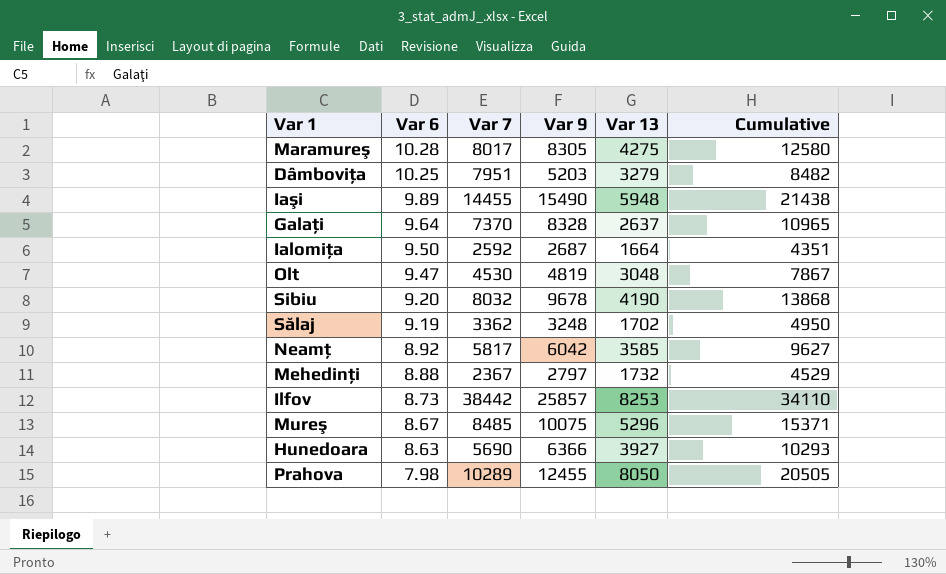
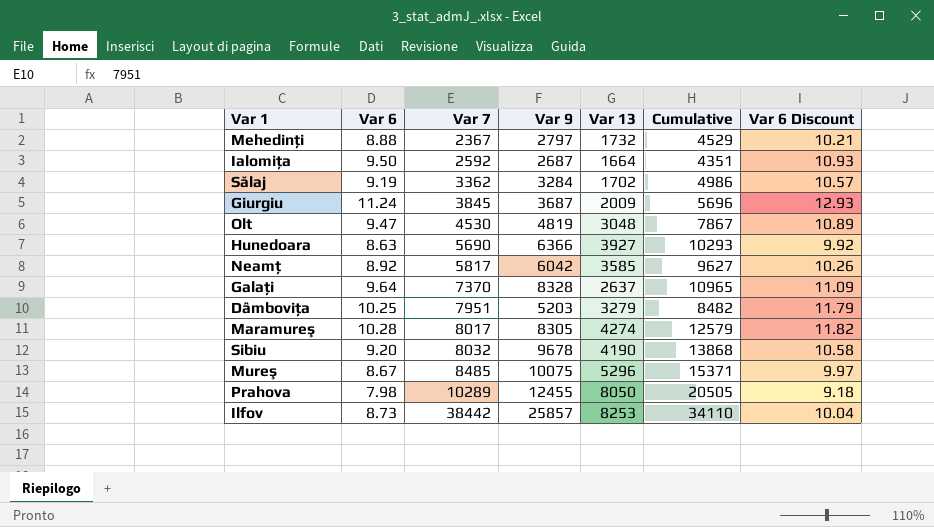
row order: Var 6 descending -> Var 7 ascending
column Var 6 Discount | formula: none -> [Var 6] * 1.15
row Iaşi: 9.89 | 14455 | 15490 | 5948 | 21438 -> none
Sălaj | Var 9: 3248 -> 3284
Sălaj | Cumulative: 4950 -> 4986
row Giurgiu: none -> 11.24 | 3845 | 3687 | 2009 | 5696 | 12.93
Maramureş | Var 13: 4275 -> 4274
Maramureş | Cumulative: 12580 -> 12579

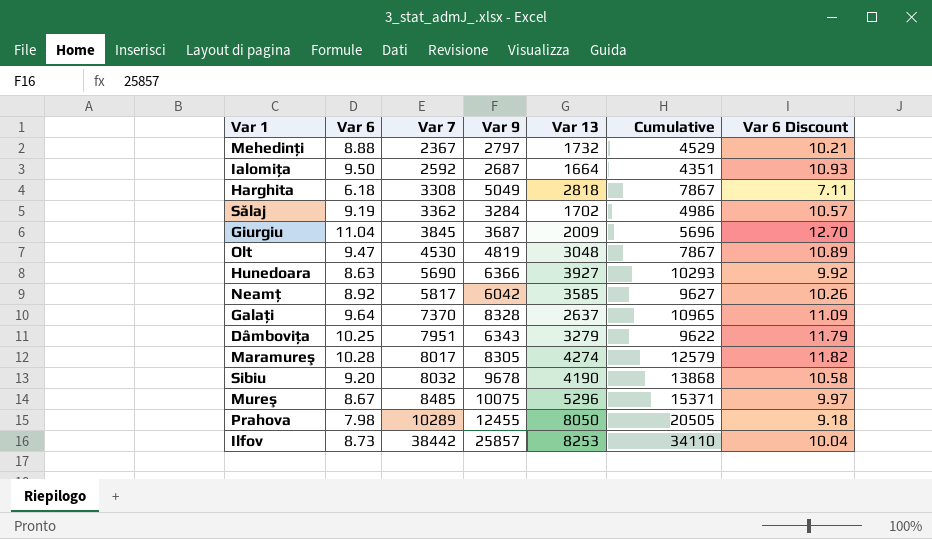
row Harghita: none -> 6.18 | 3308 | 5049 | 2818 | 7867 | 7.11
Giurgiu | Var 6: 11.24 -> 11.04
Giurgiu | Var 6 Discount: 12.93 -> 12.70
Dâmboviţa | Var 9: 5203 -> 6343
Dâmboviţa | Cumulative: 8482 -> 9622

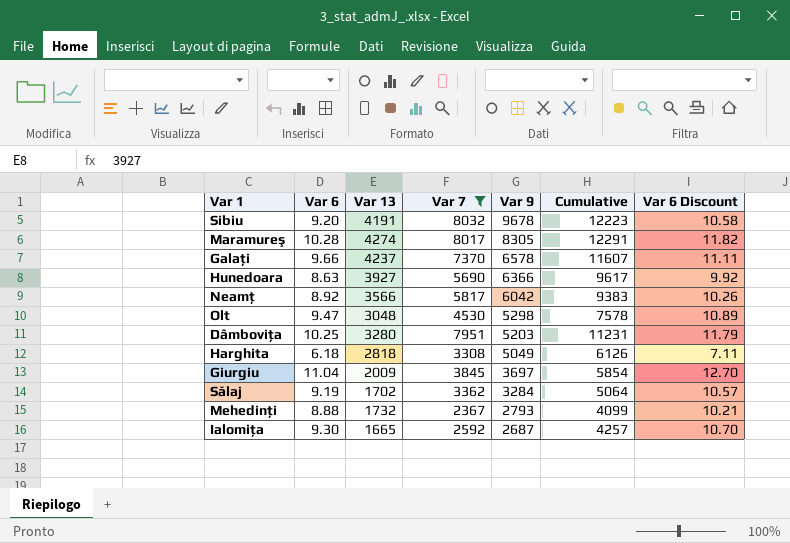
filter: none -> Var 7 <= 8032
row order: Var 7 ascending -> Var 9 descending
column Var 13 | position: 5 -> 3
column Cumulative | formula: [Var 9] + [Var 13] -> [Var 13] + [Var 7]
Sibiu | Var 13: 4190 -> 4191
Galaţi | Var 6: 9.64 -> 9.66
Galaţi | Var 13: 2637 -> 4237
Galaţi | Var 9: 8328 -> 6578
Galaţi | Var 6 Discount: 11.09 -> 11.11
Neamţ | Var 13: 3585 -> 3566
Olt | Var 9: 4819 -> 5298
Dâmboviţa | Var 13: 3279 -> 3280
Dâmboviţa | Var 9: 6343 -> 5203
Giurgiu | Var 9: 3687 -> 3697
Mehedinţi | Var 9: 2797 -> 2793
Ialomiţa | Var 6: 9.50 -> 9.30
Ialomiţa | Var 13: 1664 -> 1665
Ialomiţa | Var 6 Discount: 10.93 -> 10.70

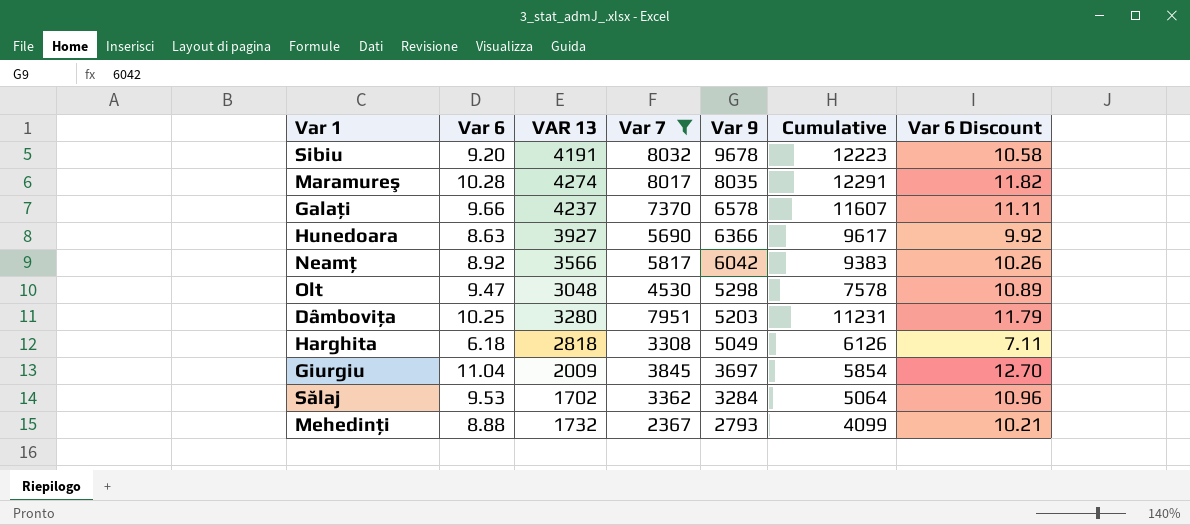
column name: Var 13 -> VAR 13
row Ialomiţa: 9.30 | 1665 | 2592 | 2687 | 4257 | 10.70 -> none
Maramureş | Var 9: 8305 -> 8035
Sălaj | Var 6: 9.19 -> 9.53
Sălaj | Var 6 Discount: 10.57 -> 10.96

